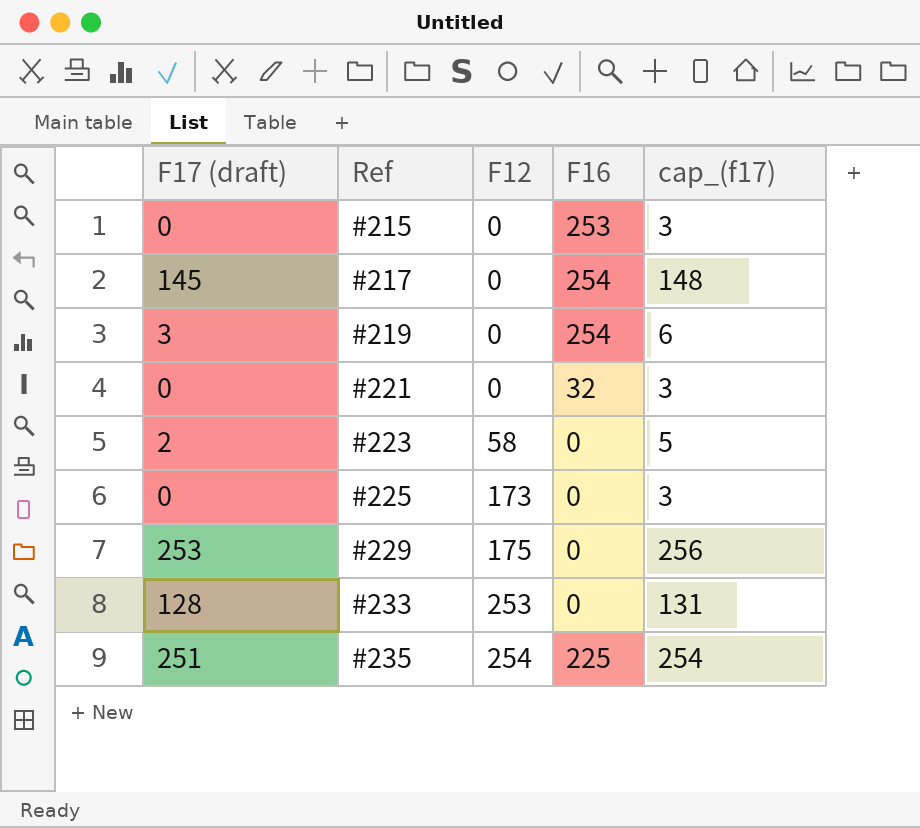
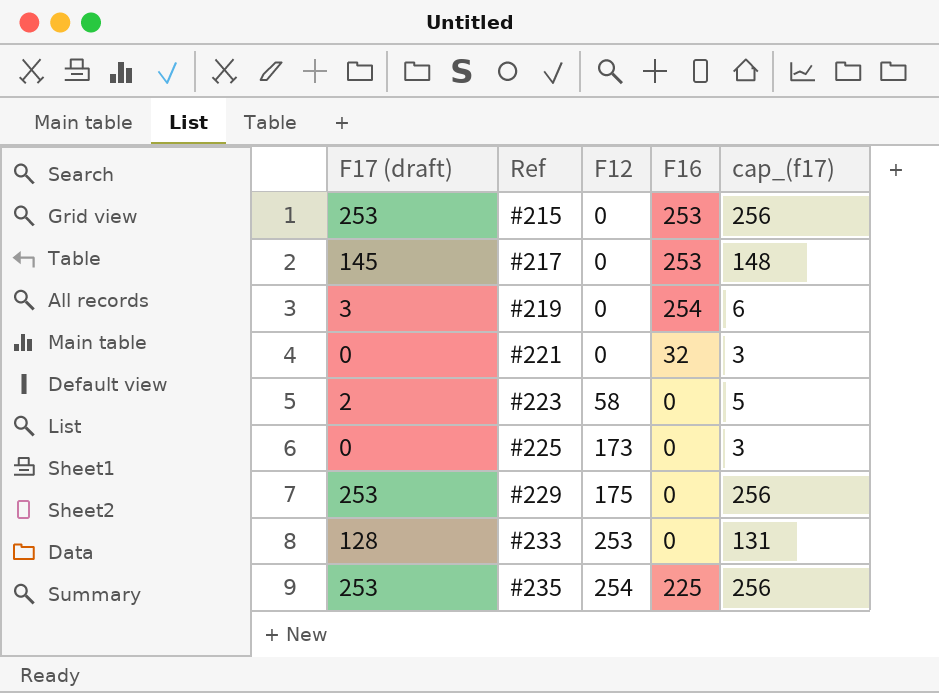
#215 | F17 (draft): 0 -> 253
#215 | cap_(f17): 3 -> 256
#217 | F16: 254 -> 253
#235 | F17 (draft): 251 -> 253
#235 | cap_(f17): 254 -> 256

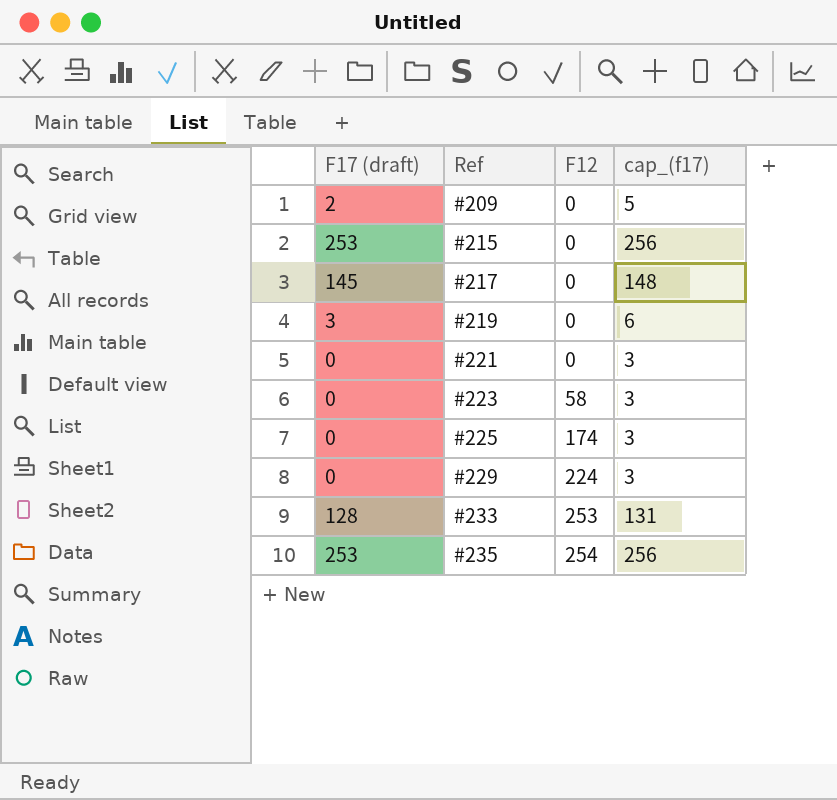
column F16 | position: 4 -> none
row #209: none -> 2 | 0 | 5
#223 | F17 (draft): 2 -> 0
#223 | cap_(f17): 5 -> 3
#225 | F12: 173 -> 174
#229 | F17 (draft): 253 -> 0
#229 | F12: 175 -> 224
#229 | cap_(f17): 256 -> 3

